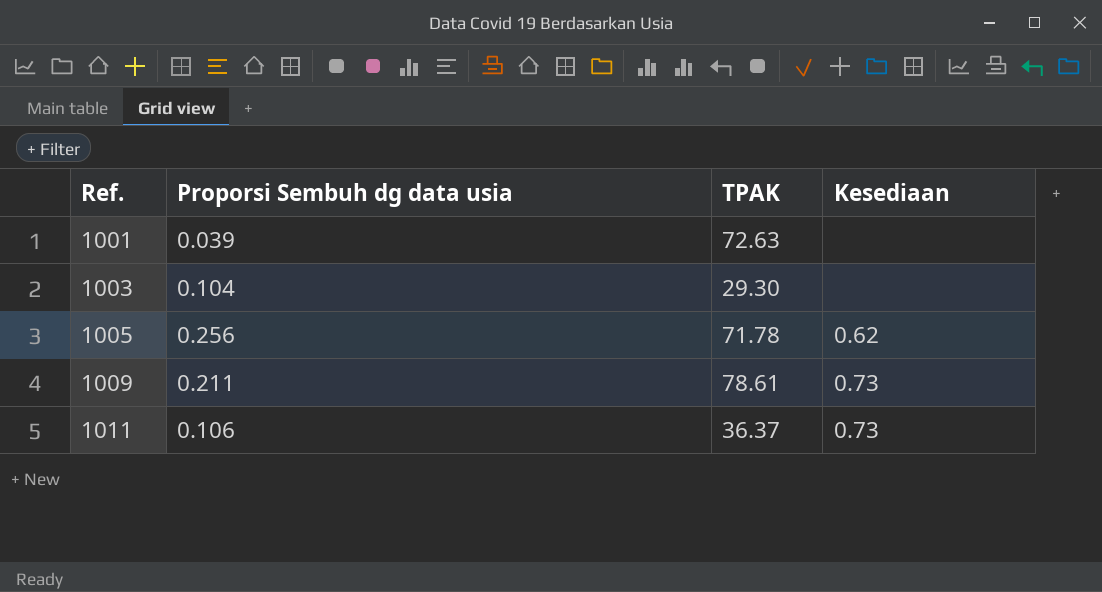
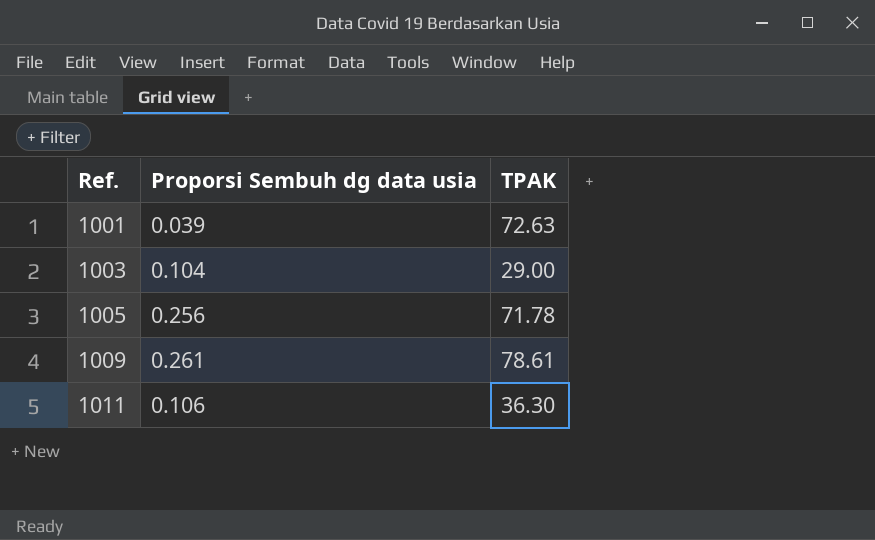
column Kesediaan | position: 4 -> none
1003 | TPAK: 29.30 -> 29.00
1009 | Proporsi Sembuh dg data usia: 0.211 -> 0.261
1011 | TPAK: 36.37 -> 36.30

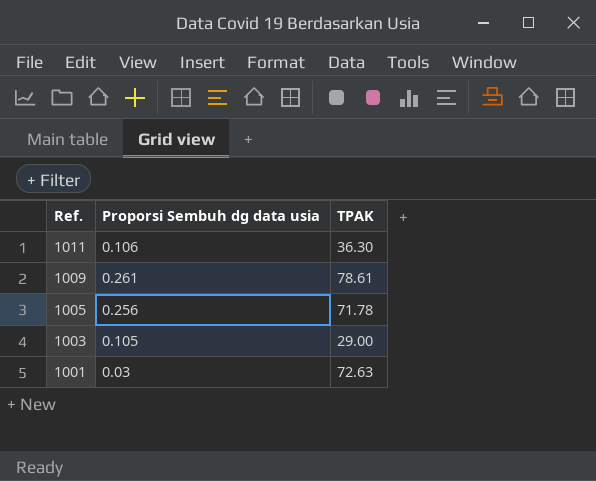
row order: Ref. ascending -> Ref. descending
1003 | Proporsi Sembuh dg data usia: 0.104 -> 0.105
1001 | Proporsi Sembuh dg data usia: 0.039 -> 0.03

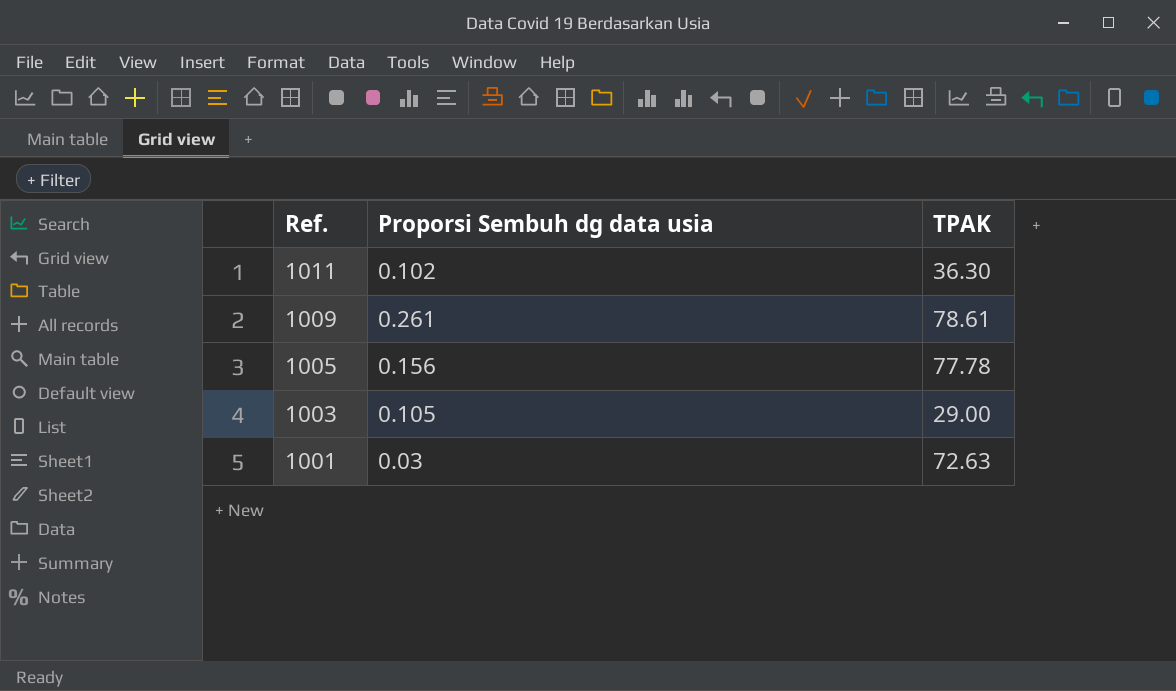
1011 | Proporsi Sembuh dg data usia: 0.106 -> 0.102
1005 | Proporsi Sembuh dg data usia: 0.256 -> 0.156
1005 | TPAK: 71.78 -> 77.78

